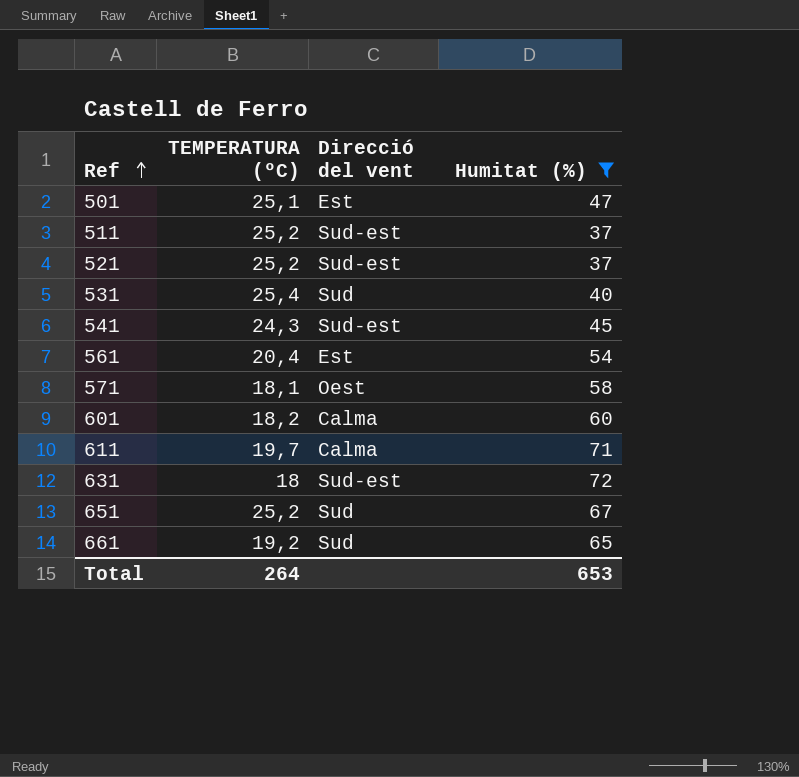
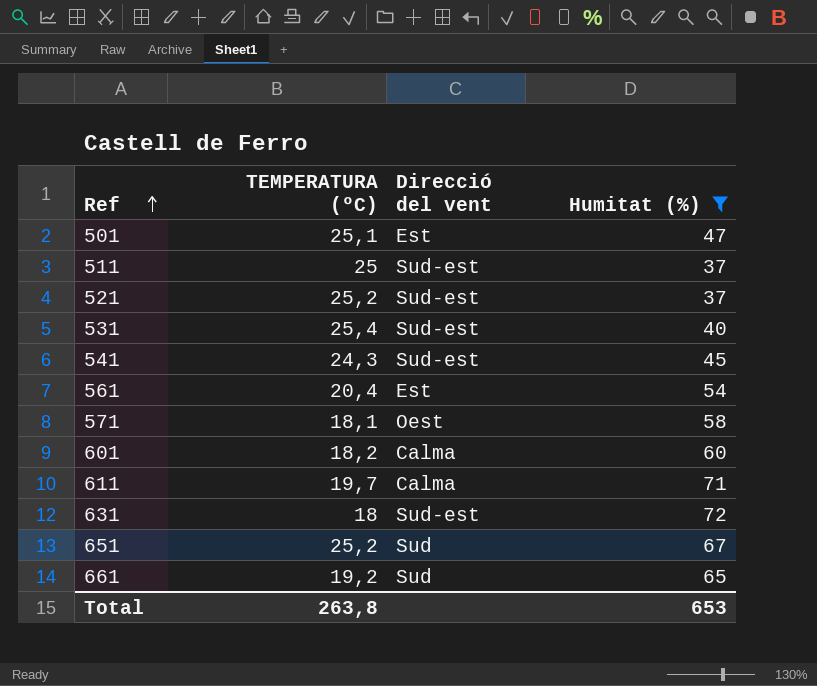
511 | TEMPERATURA (ºC): 25,2 -> 25
531 | Direcció del vent: Sud -> Sud-est
Total | TEMPERATURA (ºC): 264 -> 263,8

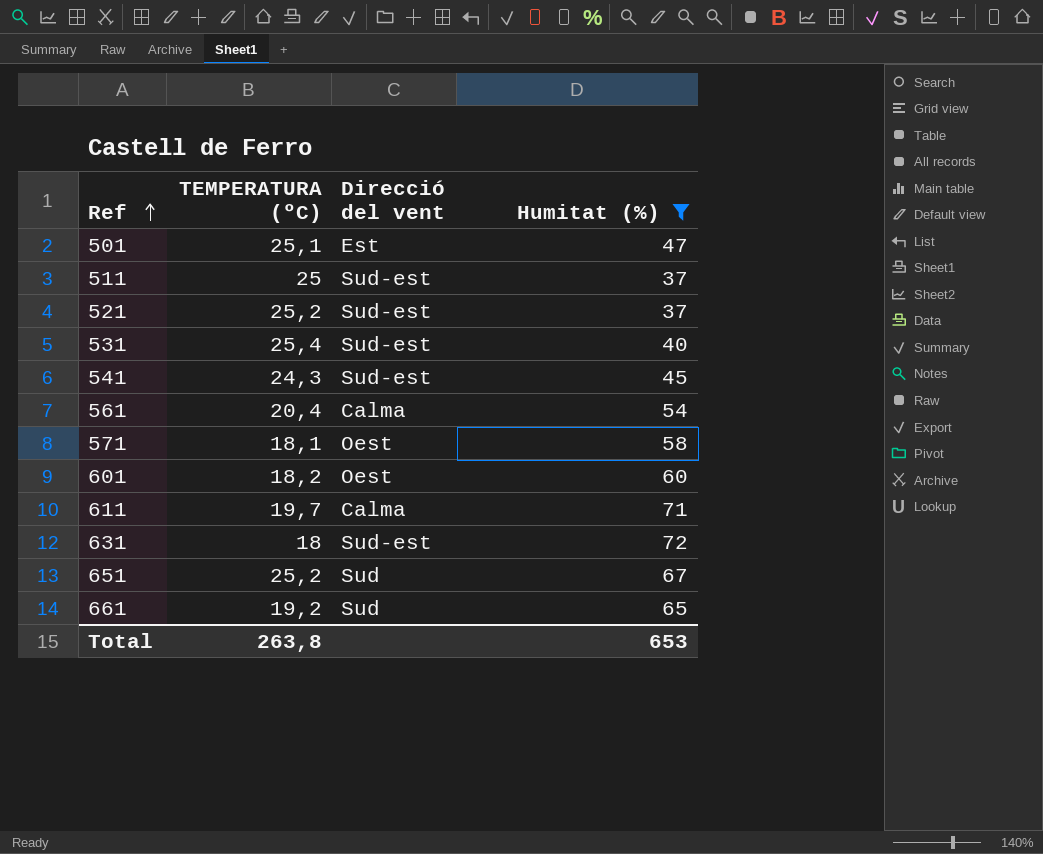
561 | Direcció del vent: Est -> Calma
601 | Direcció del vent: Calma -> Oest

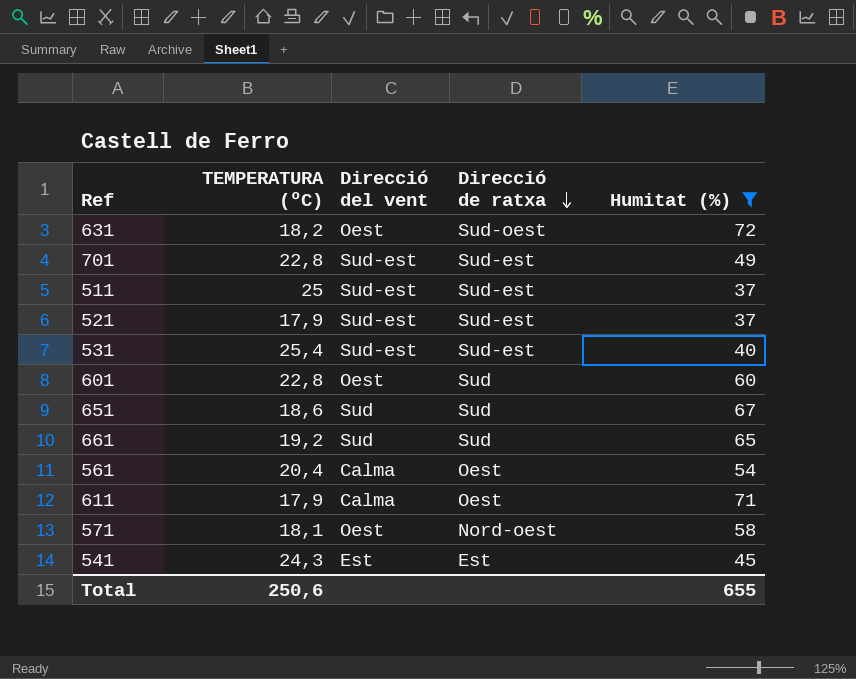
row order: Ref ascending -> Direcció de ratxa descending
column Direcció de ratxa | position: none -> 4
row 501: 25,1 | Est | 47 -> none
631 | TEMPERATURA (ºC): 18 -> 18,2
631 | Direcció del vent: Sud-est -> Oest
row 701: none -> 22,8 | Sud-est | Sud-est | 49
521 | TEMPERATURA (ºC): 25,2 -> 17,9
601 | TEMPERATURA (ºC): 18,2 -> 22,8
651 | TEMPERATURA (ºC): 25,2 -> 18,6
611 | TEMPERATURA (ºC): 19,7 -> 17,9
541 | Direcció del vent: Sud-est -> Est
Total | TEMPERATURA (ºC): 263,8 -> 250,6
Total | Humitat (%): 653 -> 655

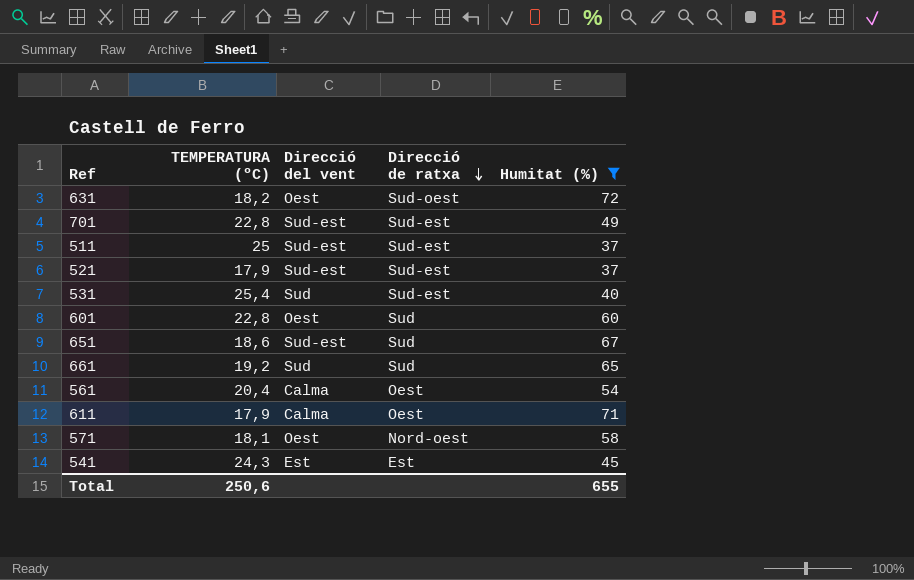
531 | Direcció del vent: Sud-est -> Sud
651 | Direcció del vent: Sud -> Sud-est

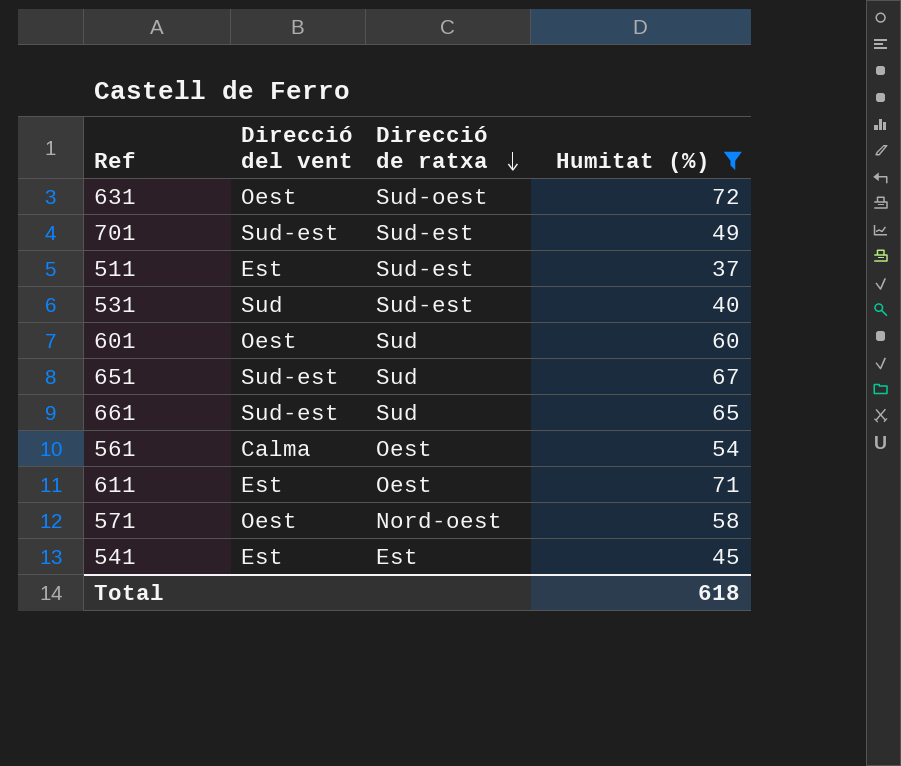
column TEMPERATURA (ºC) | position: 2 -> none
row 521: 17,9 | Sud-est | Sud-est | 37 -> none
511 | Direcció del vent: Sud-est -> Est
661 | Direcció del vent: Sud -> Sud-est
611 | Direcció del vent: Calma -> Est
Total | Humitat (%): 655 -> 618

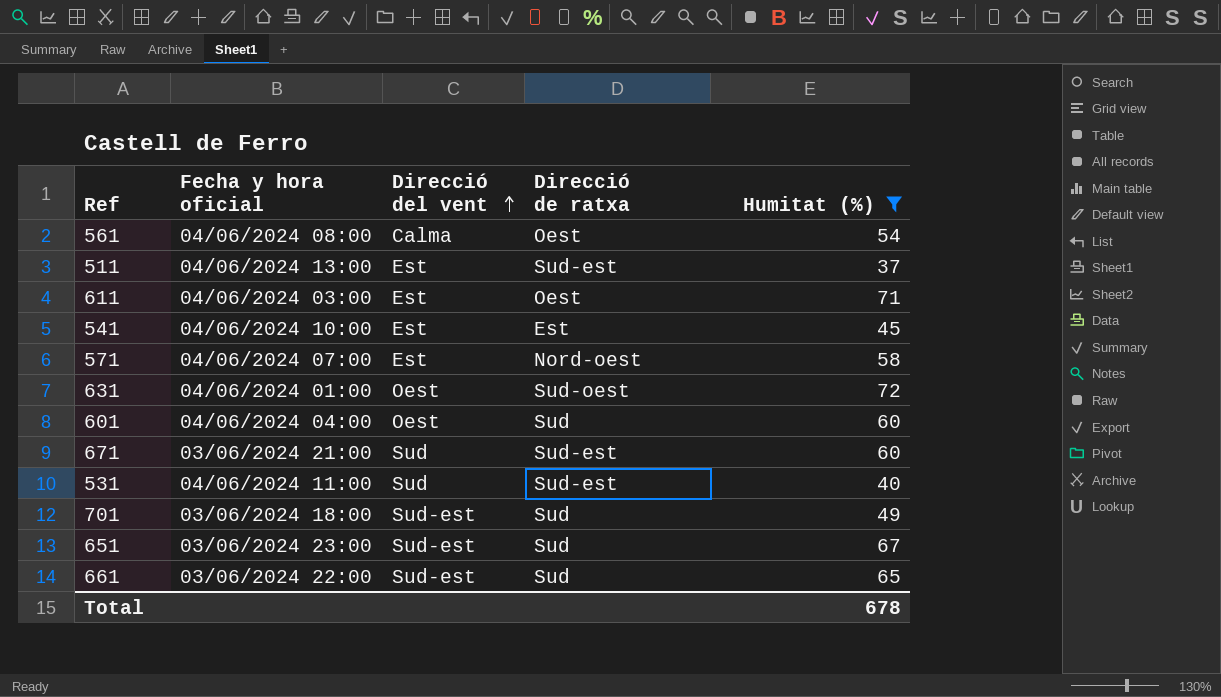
row order: Direcció de ratxa descending -> Direcció del vent ascending
column Fecha y hora oficial | position: none -> 2
571 | Direcció del vent: Oest -> Est
row 671: none -> 03/06/2024 21:00 | Sud | Sud-est | 60
701 | Direcció de ratxa: Sud-est -> Sud
Total | Humitat (%): 618 -> 678

